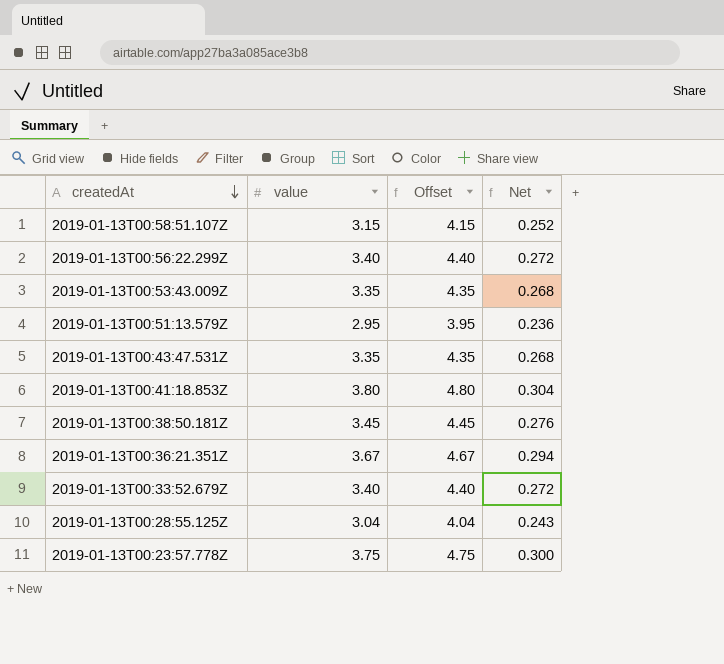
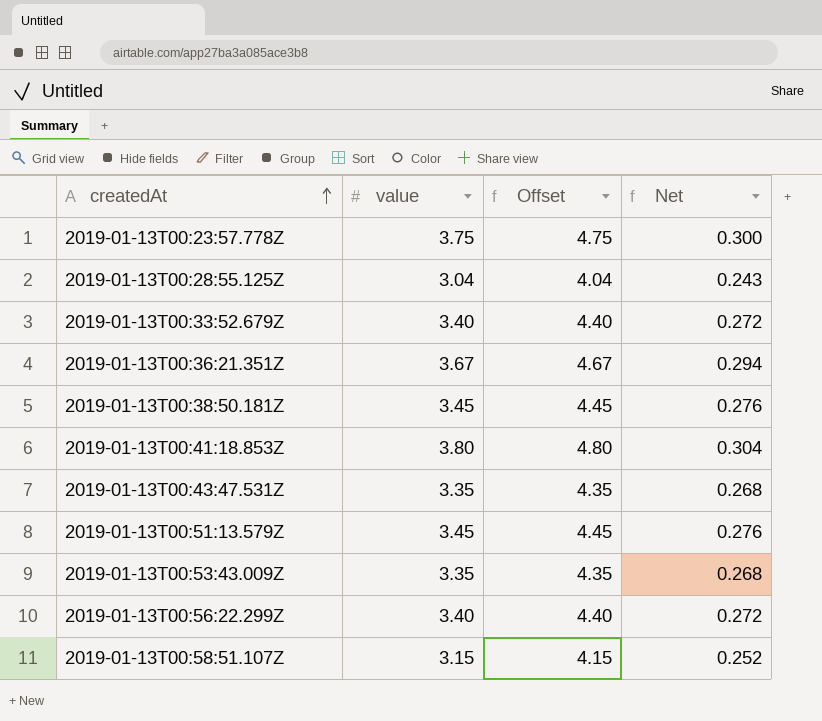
row order: createdAt descending -> createdAt ascending
2019-01-13T00:51:13.579Z | value: 2.95 -> 3.45
2019-01-13T00:51:13.579Z | Offset: 3.95 -> 4.45
2019-01-13T00:51:13.579Z | Net: 0.236 -> 0.276

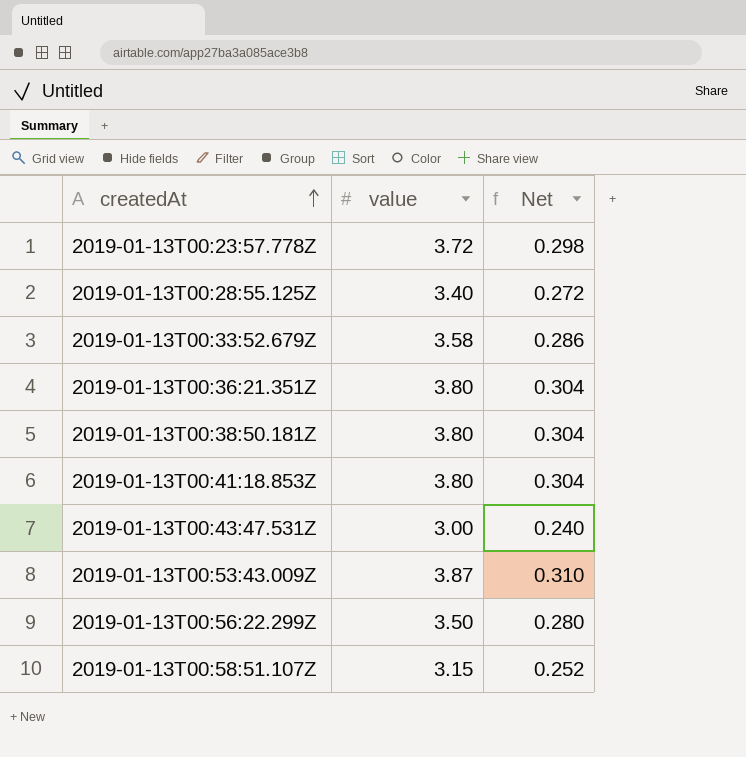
column Offset | formula: [value] + 1 -> none
row 2019-01-13T00:51:13.579Z: 3.45 | 4.45 | 0.276 -> none
2019-01-13T00:23:57.778Z | value: 3.75 -> 3.72
2019-01-13T00:23:57.778Z | Net: 0.300 -> 0.298
2019-01-13T00:28:55.125Z | value: 3.04 -> 3.40
2019-01-13T00:28:55.125Z | Net: 0.243 -> 0.272
2019-01-13T00:33:52.679Z | value: 3.40 -> 3.58
2019-01-13T00:33:52.679Z | Net: 0.272 -> 0.286
2019-01-13T00:36:21.351Z | value: 3.67 -> 3.80
2019-01-13T00:36:21.351Z | Net: 0.294 -> 0.304
2019-01-13T00:38:50.181Z | value: 3.45 -> 3.80
2019-01-13T00:38:50.181Z | Net: 0.276 -> 0.304
2019-01-13T00:43:47.531Z | value: 3.35 -> 3.00
2019-01-13T00:43:47.531Z | Net: 0.268 -> 0.240
2019-01-13T00:53:43.009Z | value: 3.35 -> 3.87
2019-01-13T00:53:43.009Z | Net: 0.268 -> 0.310
2019-01-13T00:56:22.299Z | value: 3.40 -> 3.50
2019-01-13T00:56:22.299Z | Net: 0.272 -> 0.280

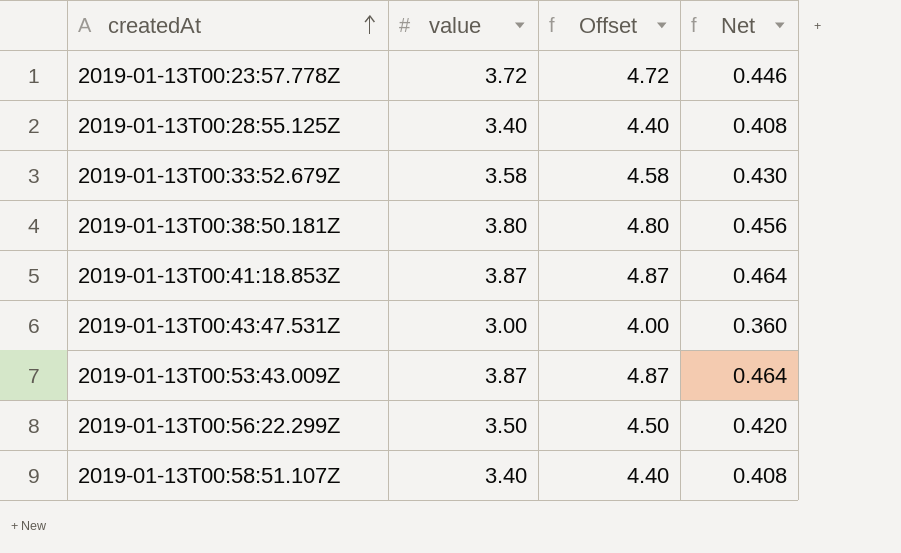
column Offset | formula: none -> [value] + 1
column Net | formula: [value] * 0.08 -> [value] * 0.12
row 2019-01-13T00:36:21.351Z: 3.80 | 0.304 -> none
2019-01-13T00:41:18.853Z | value: 3.80 -> 3.87
2019-01-13T00:58:51.107Z | value: 3.15 -> 3.40

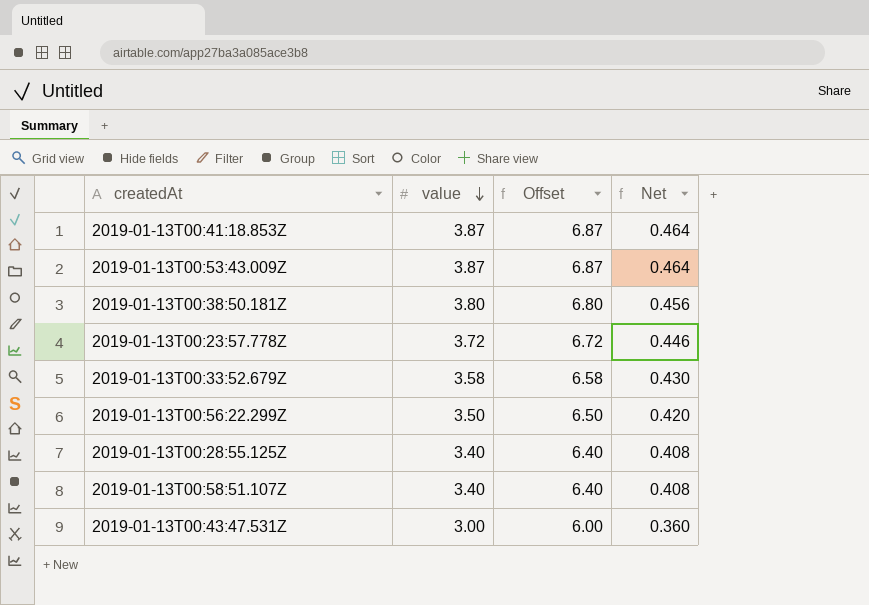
row order: createdAt ascending -> value descending
column Offset | formula: [value] + 1 -> [value] + 3

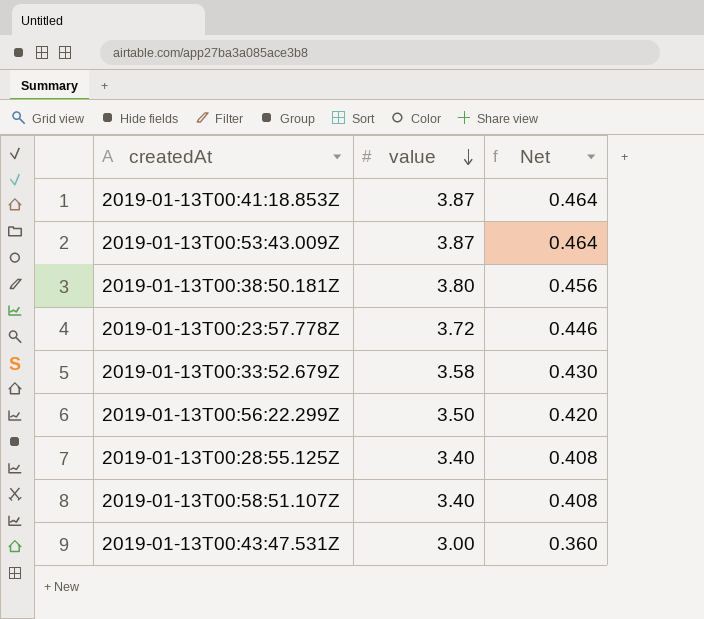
column Offset | formula: [value] + 3 -> none

